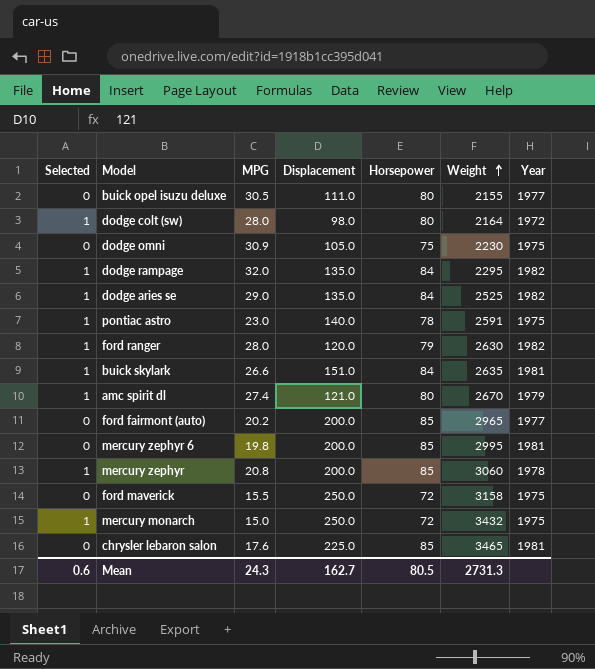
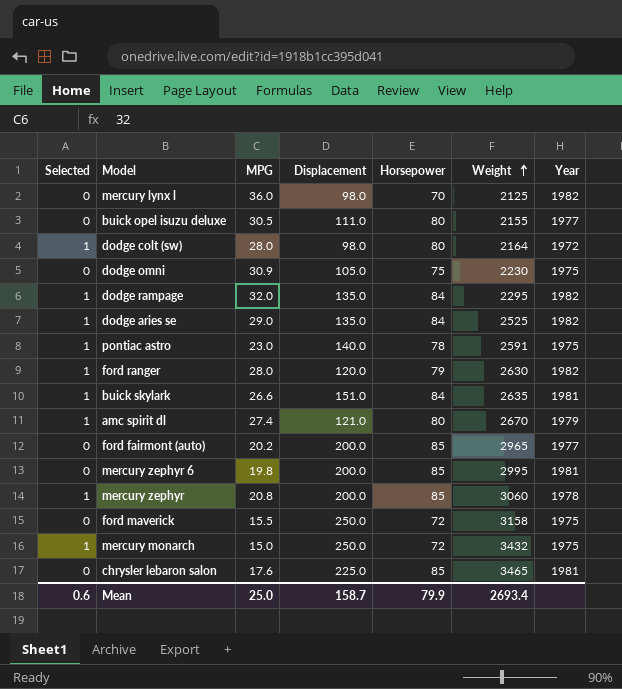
row mercury lynx l: none -> 0 | 36.0 | 98.0 | 70 | 2125 | 1982
Mean | MPG: 24.3 -> 25.0
Mean | Displacement: 162.7 -> 158.7
Mean | Horsepower: 80.5 -> 79.9
Mean | Weight: 2731.3 -> 2693.4

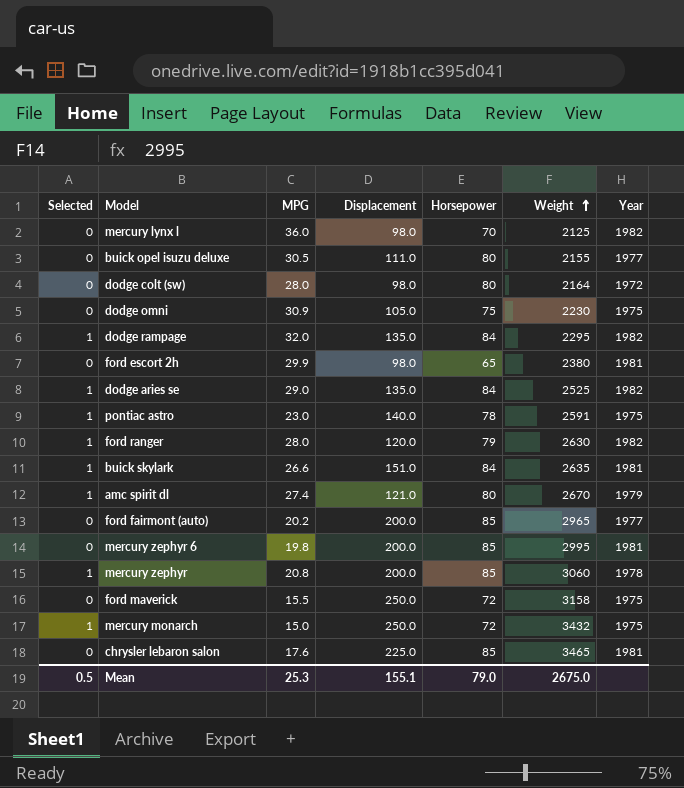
dodge colt (sw) | Selected: 1 -> 0
row ford escort 2h: none -> 0 | 29.9 | 98.0 | 65 | 2380 | 1981
Mean | Selected: 0.6 -> 0.5
Mean | MPG: 25.0 -> 25.3
Mean | Displacement: 158.7 -> 155.1
Mean | Horsepower: 79.9 -> 79.0
Mean | Weight: 2693.4 -> 2675.0

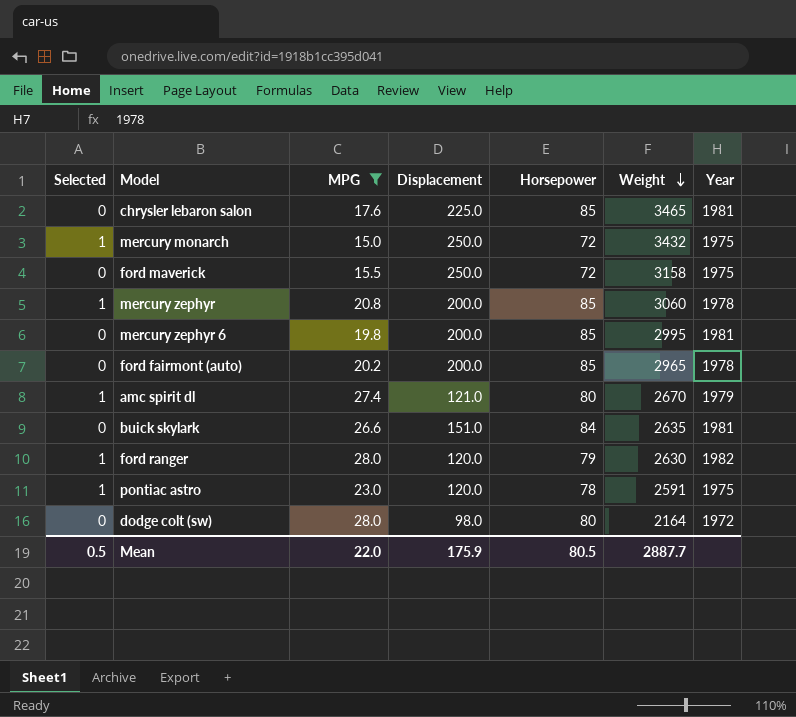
filter: none -> MPG <= 28.0
row order: Weight ascending -> Weight descending
ford fairmont (auto) | Year: 1977 -> 1978
buick skylark | Selected: 1 -> 0
pontiac astro | Displacement: 140.0 -> 120.0
Mean | MPG: 25.3 -> 22.0
Mean | Displacement: 155.1 -> 175.9
Mean | Horsepower: 79.0 -> 80.5
Mean | Weight: 2675.0 -> 2887.7

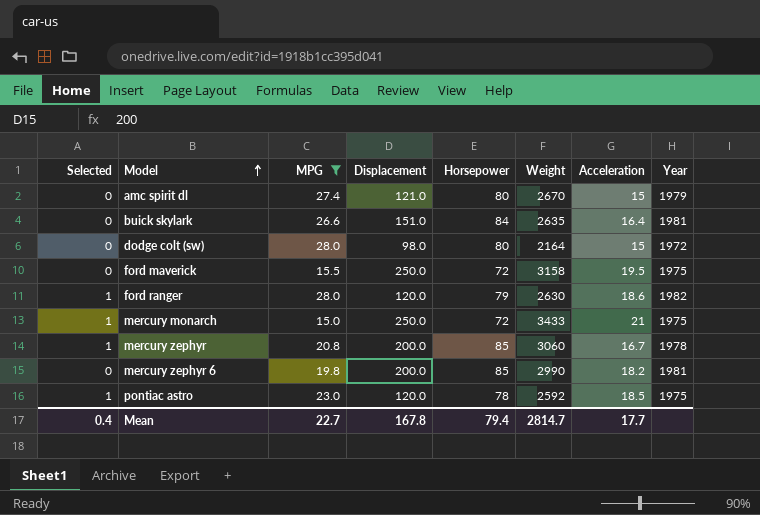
row order: Weight descending -> Model ascending
column Acceleration | position: none -> 7
row chrysler lebaron salon: 0 | 17.6 | 225.0 | 85 | 3465 | 1981 -> none
row ford fairmont (auto): 0 | 20.2 | 200.0 | 85 | 2965 | 1978 -> none
amc spirit dl | Selected: 1 -> 0
mercury monarch | Weight: 3432 -> 3433
mercury zephyr 6 | Weight: 2995 -> 2990
pontiac astro | Weight: 2591 -> 2592
Mean | Selected: 0.5 -> 0.4
Mean | MPG: 22.0 -> 22.7
Mean | Displacement: 175.9 -> 167.8
Mean | Horsepower: 80.5 -> 79.4
Mean | Weight: 2887.7 -> 2814.7

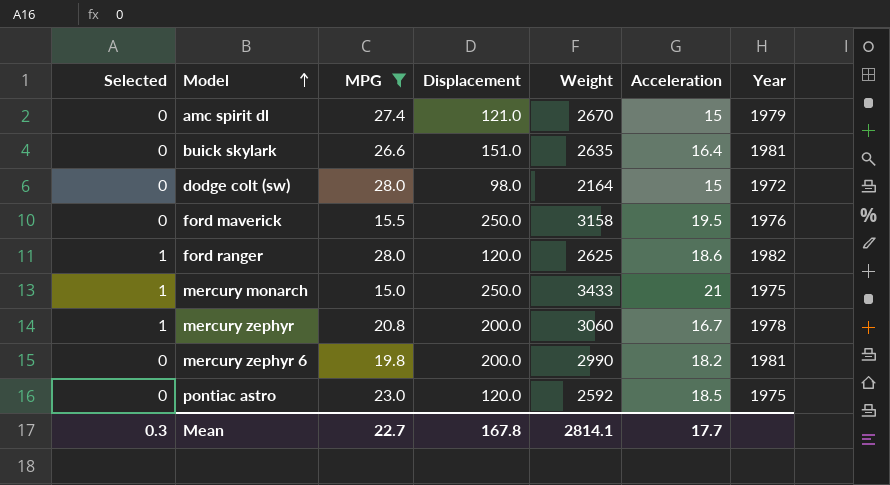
column Horsepower | position: 5 -> none
ford maverick | Year: 1975 -> 1976
ford ranger | Weight: 2630 -> 2625
pontiac astro | Selected: 1 -> 0
Mean | Selected: 0.4 -> 0.3
Mean | Weight: 2814.7 -> 2814.1

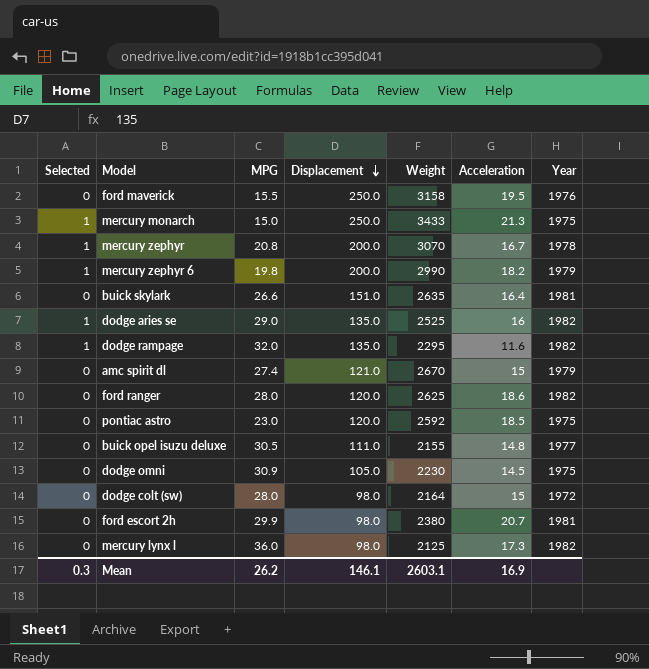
filter: MPG <= 28.0 -> none
row order: Model ascending -> Displacement descending
mercury monarch | Acceleration: 21 -> 21.3
mercury zephyr | Weight: 3060 -> 3070
mercury zephyr 6 | Selected: 0 -> 1
mercury zephyr 6 | Year: 1981 -> 1979
ford ranger | Selected: 1 -> 0
Mean | MPG: 22.7 -> 26.2
Mean | Displacement: 167.8 -> 146.1
Mean | Weight: 2814.1 -> 2603.1
Mean | Acceleration: 17.7 -> 16.9

